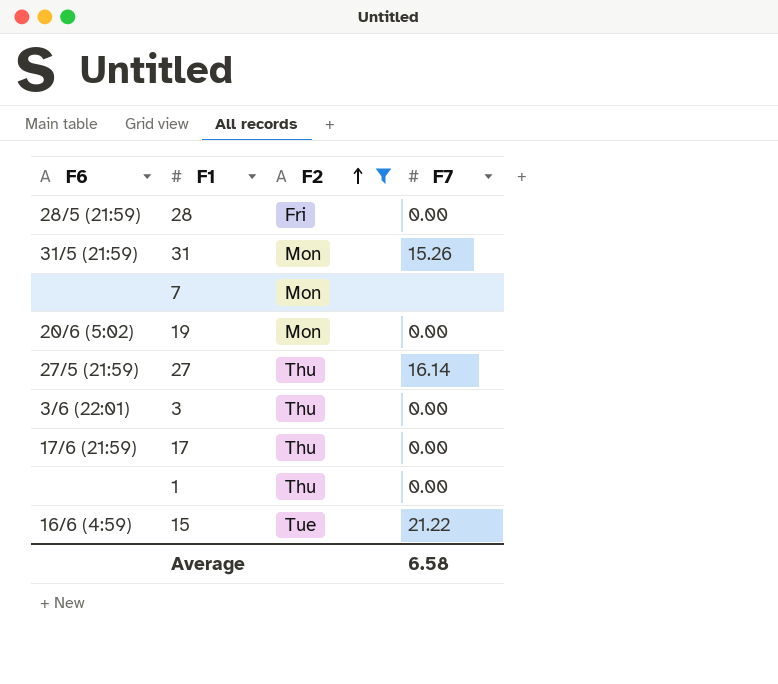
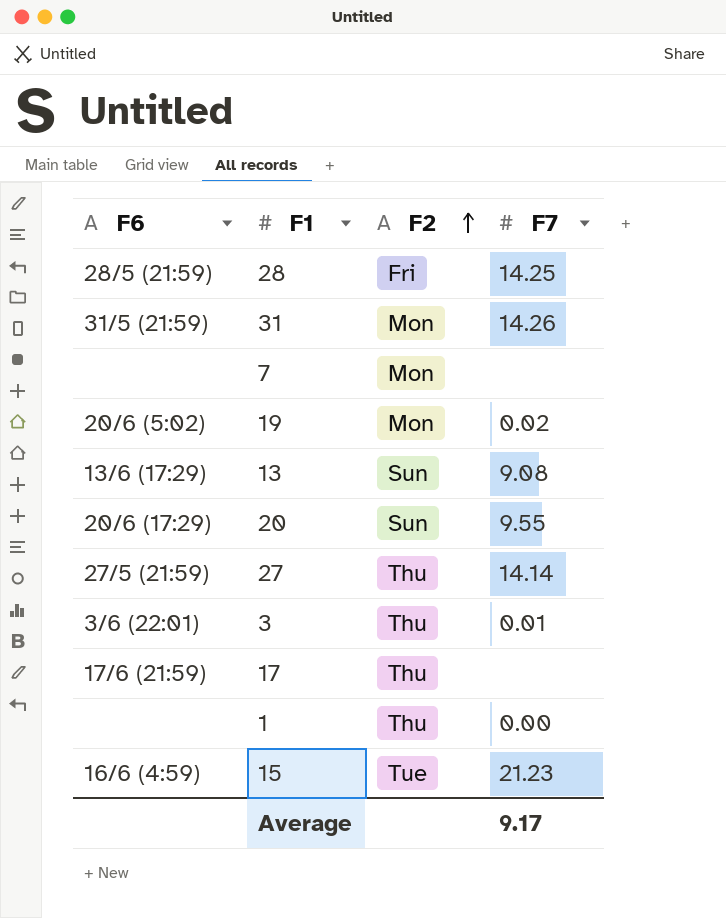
filter: F2 != Sun -> none
28 | F7: 0.00 -> 14.25
31 | F7: 15.26 -> 14.26
19 | F7: 0.00 -> 0.02
27 | F7: 16.14 -> 14.14
3 | F7: 0.00 -> 0.01
17 | F7: 0.00 -> none
15 | F7: 21.22 -> 21.23
Average | F7: 6.58 -> 9.17

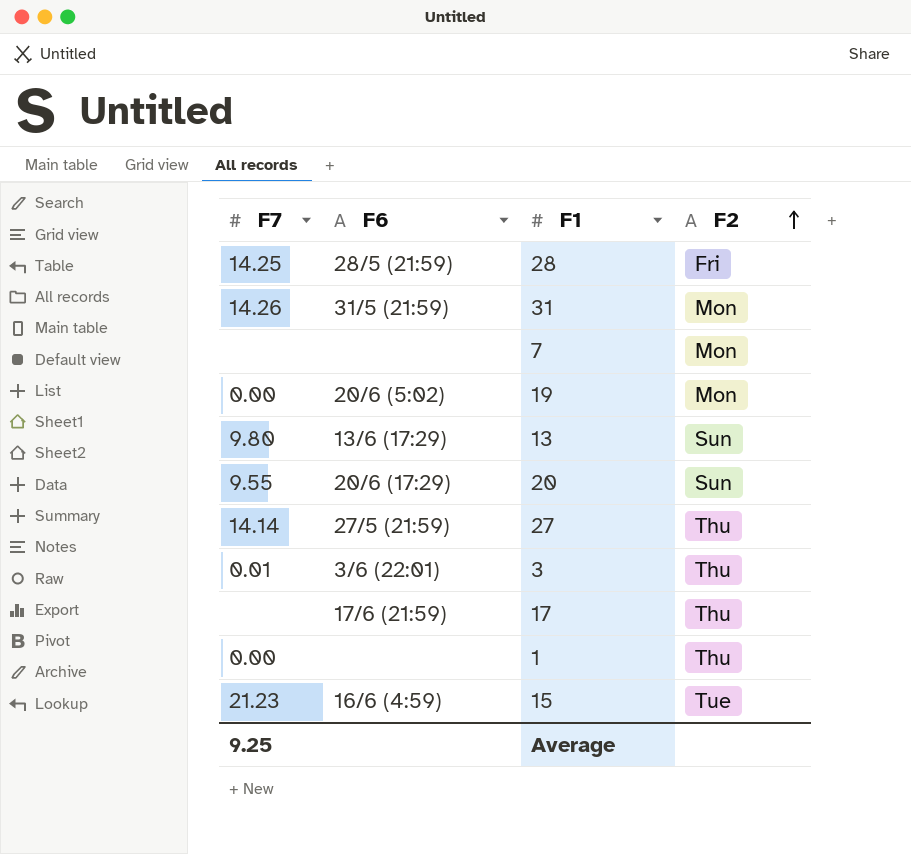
column F7 | position: 4 -> 1
19 | F7: 0.02 -> 0.00
13 | F7: 9.08 -> 9.80
Average | F7: 9.17 -> 9.25

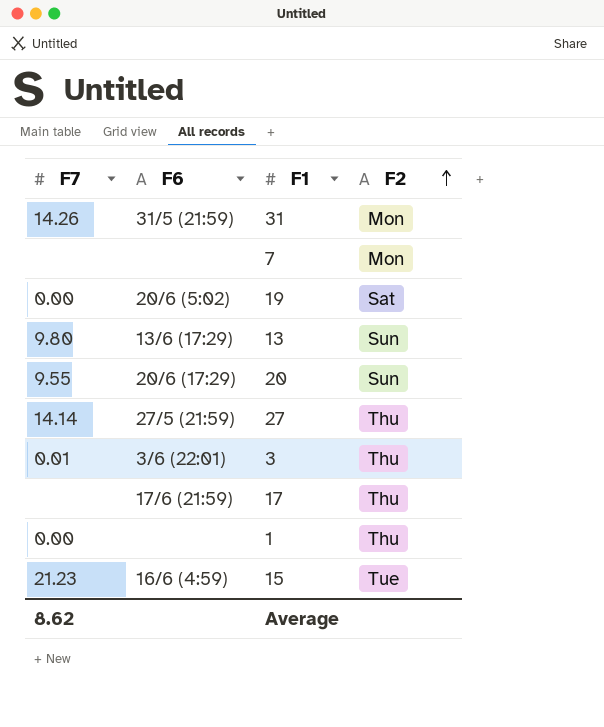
row 28: 14.25 | 28/5 (21:59) | Fri -> none
19 | F2: Mon -> Sat
Average | F7: 9.25 -> 8.62

